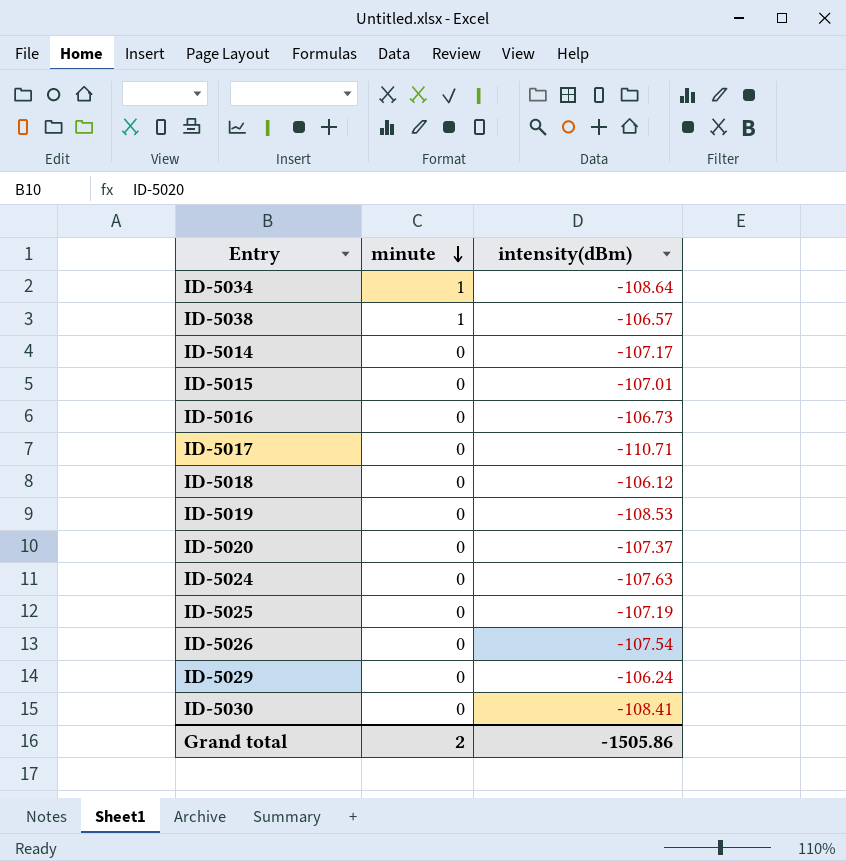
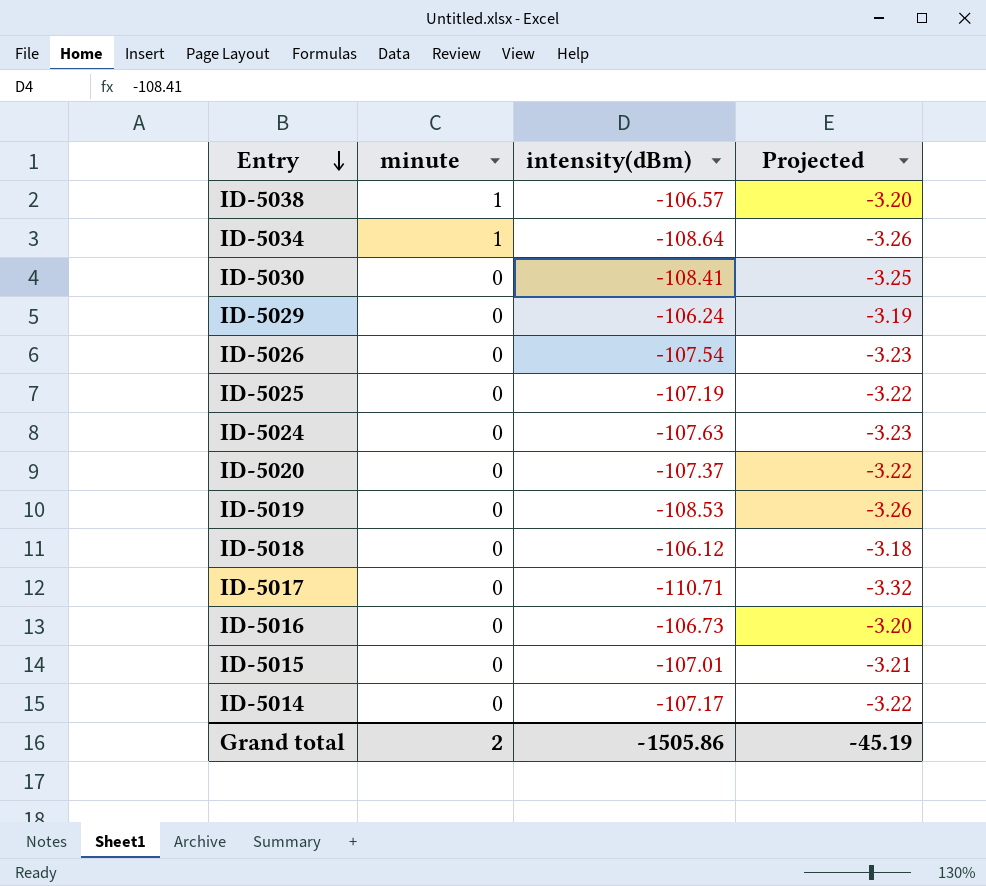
row order: minute descending -> Entry descending
column Projected | formula: none -> [intensity(dBm)] * 0.03

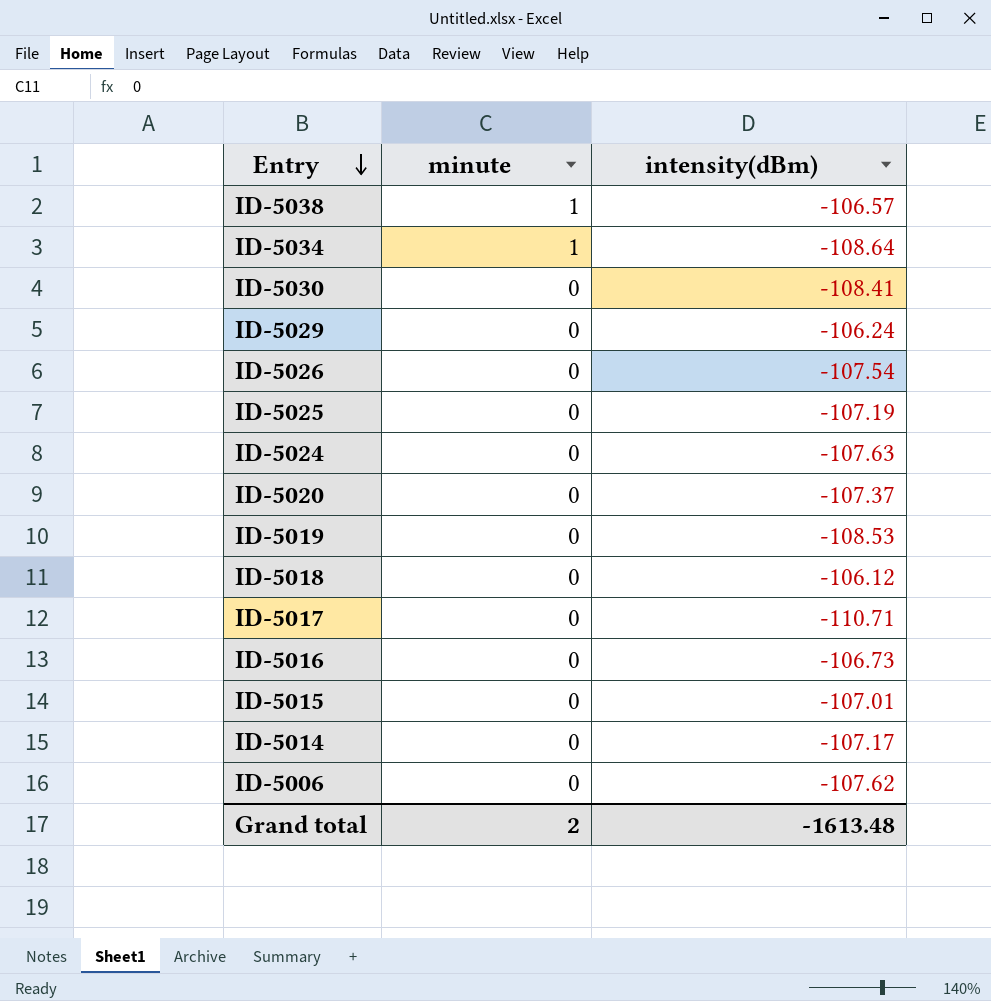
column Projected | formula: [intensity(dBm)] * 0.03 -> none
row ID-5006: none -> 0 | -107.62
Grand total | intensity(dBm): -1505.86 -> -1613.48

